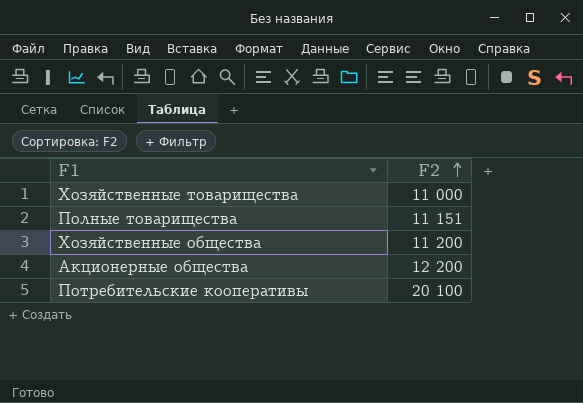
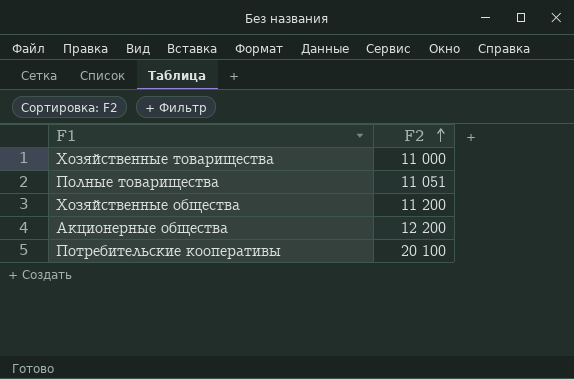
Полные товарищества | F2: 11 151 -> 11 051

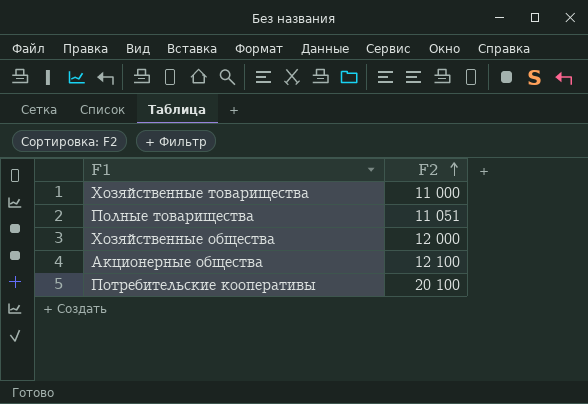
Хозяйственные общества | F2: 11 200 -> 12 000
Акционерные общества | F2: 12 200 -> 12 100

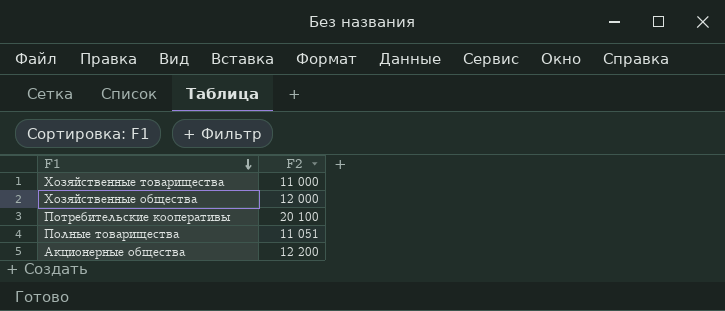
row order: F2 ascending -> F1 descending
Акционерные общества | F2: 12 100 -> 12 200

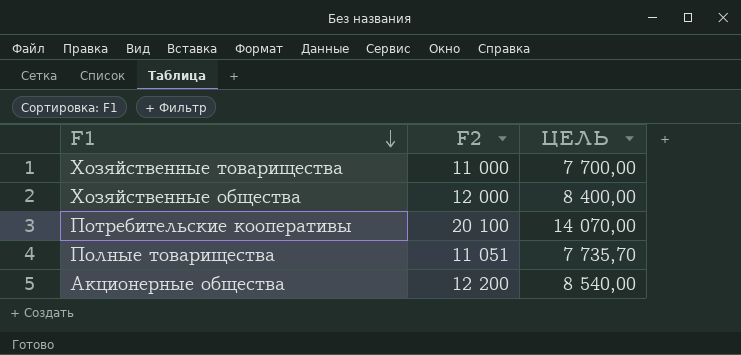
column ЦЕЛЬ | formula: none -> [F2] * 0,7

